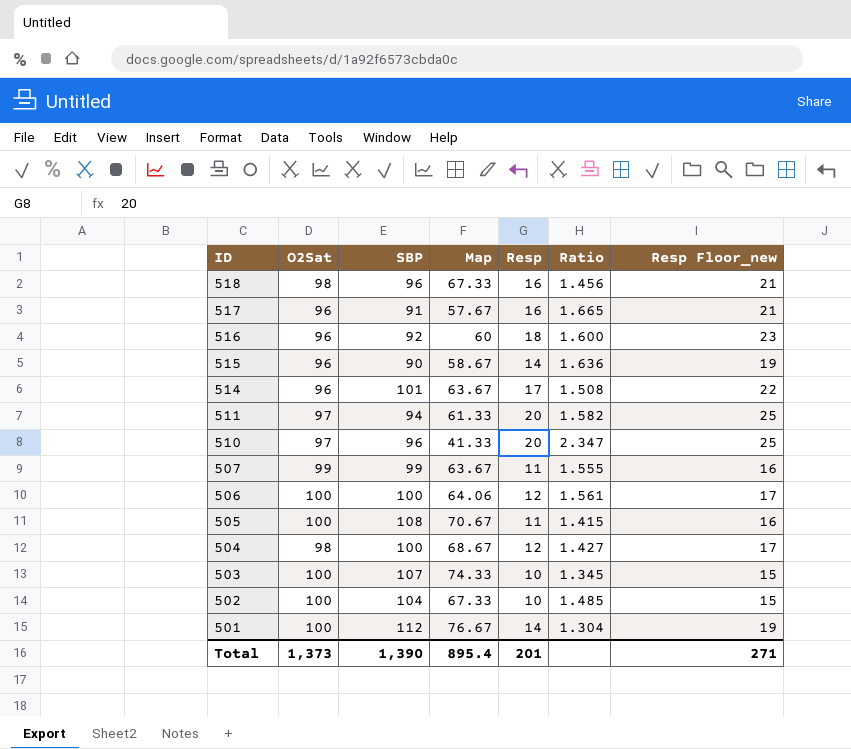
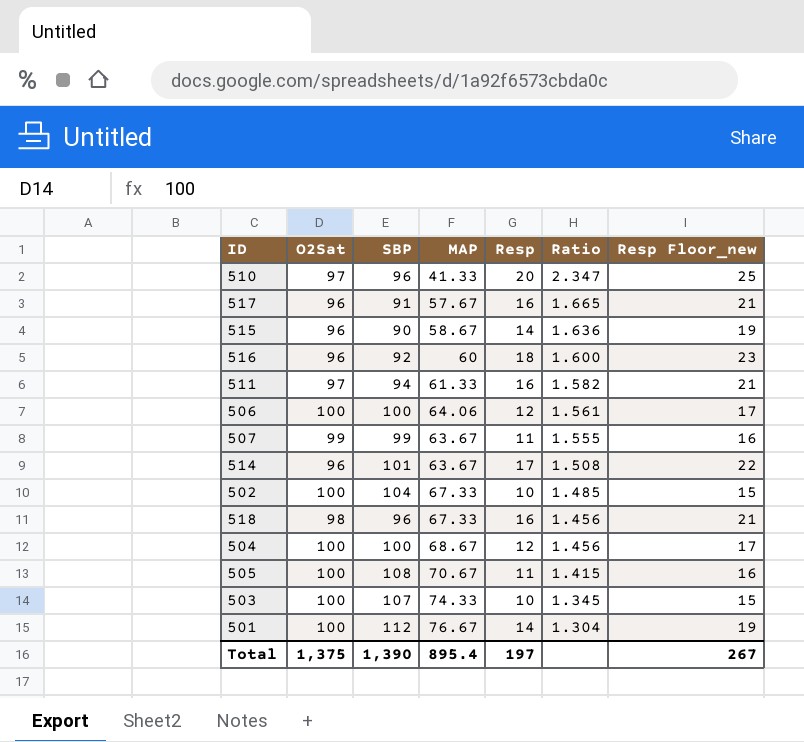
row order: ID descending -> Ratio descending
column name: Map -> MAP
511 | Resp: 20 -> 16
511 | Resp Floor_new: 25 -> 21
504 | O2Sat: 98 -> 100
504 | Ratio: 1.427 -> 1.456
Total | O2Sat: 1,373 -> 1,375
Total | Resp: 201 -> 197
Total | Resp Floor_new: 271 -> 267

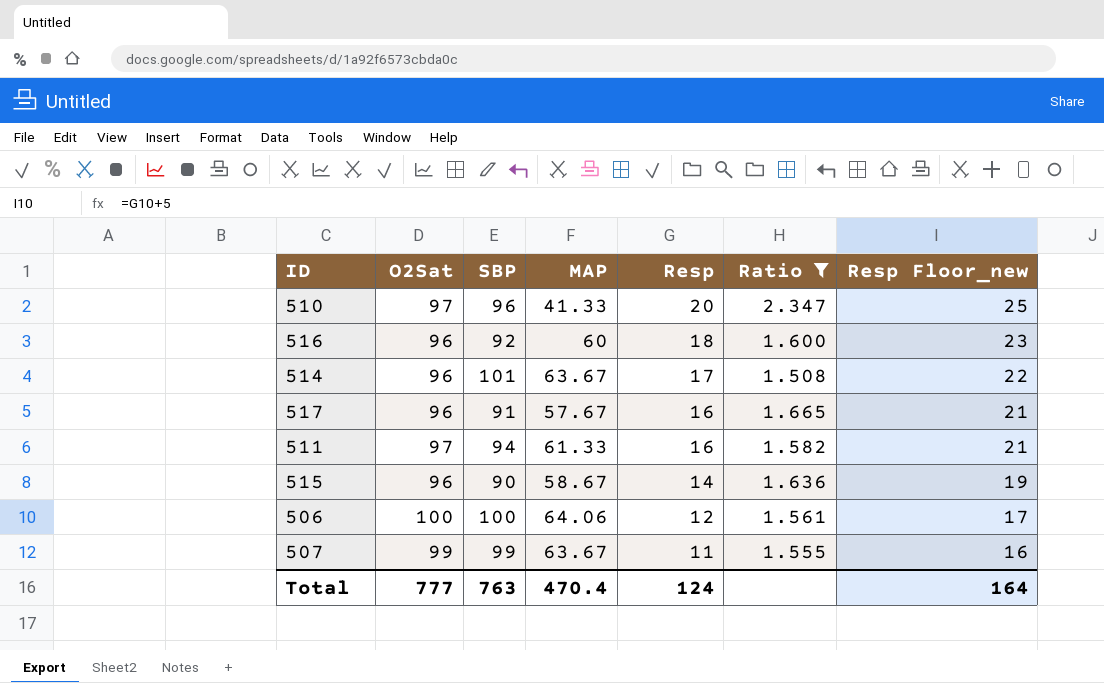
filter: none -> Ratio >= 1.508
row order: Ratio descending -> Resp descending
Total | O2Sat: 1,375 -> 777
Total | SBP: 1,390 -> 763
Total | MAP: 895.4 -> 470.4
Total | Resp: 197 -> 124
Total | Resp Floor_new: 267 -> 164

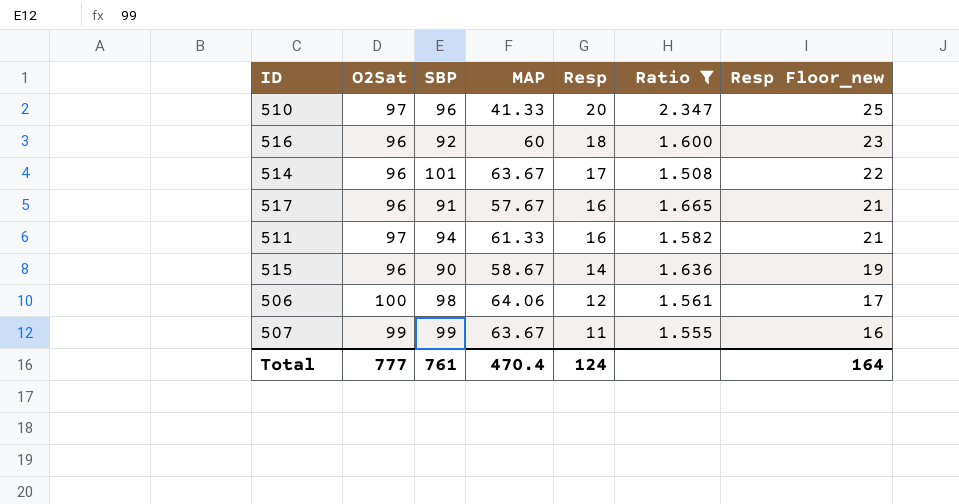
506 | SBP: 100 -> 98
Total | SBP: 763 -> 761

